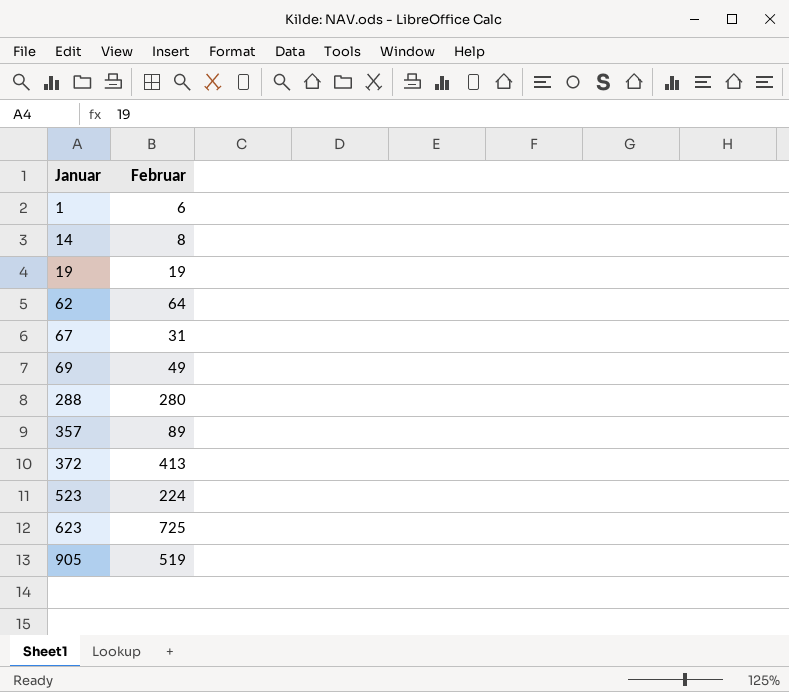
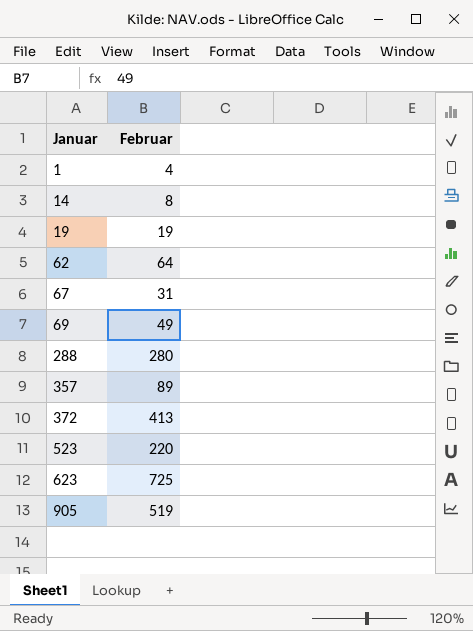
1 | Februar: 6 -> 4
523 | Februar: 224 -> 220

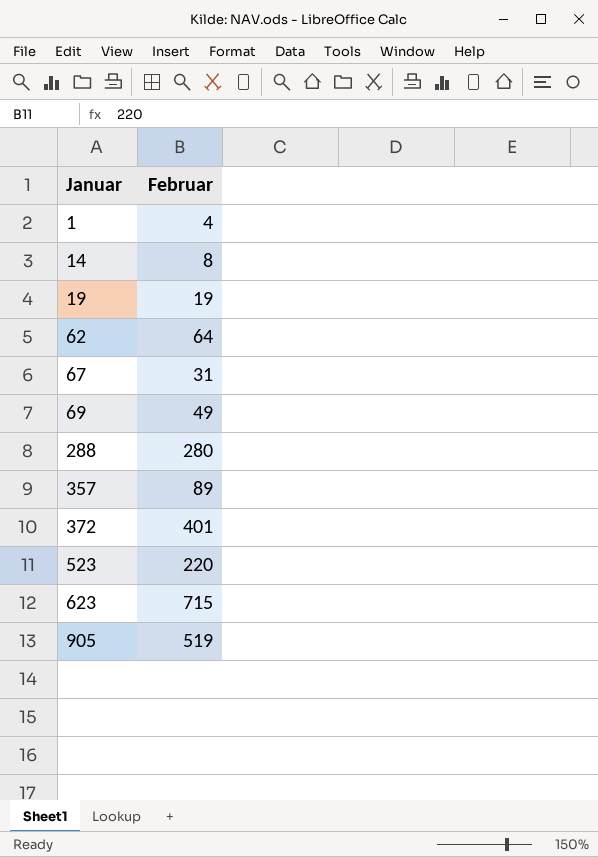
372 | Februar: 413 -> 401
623 | Februar: 725 -> 715

